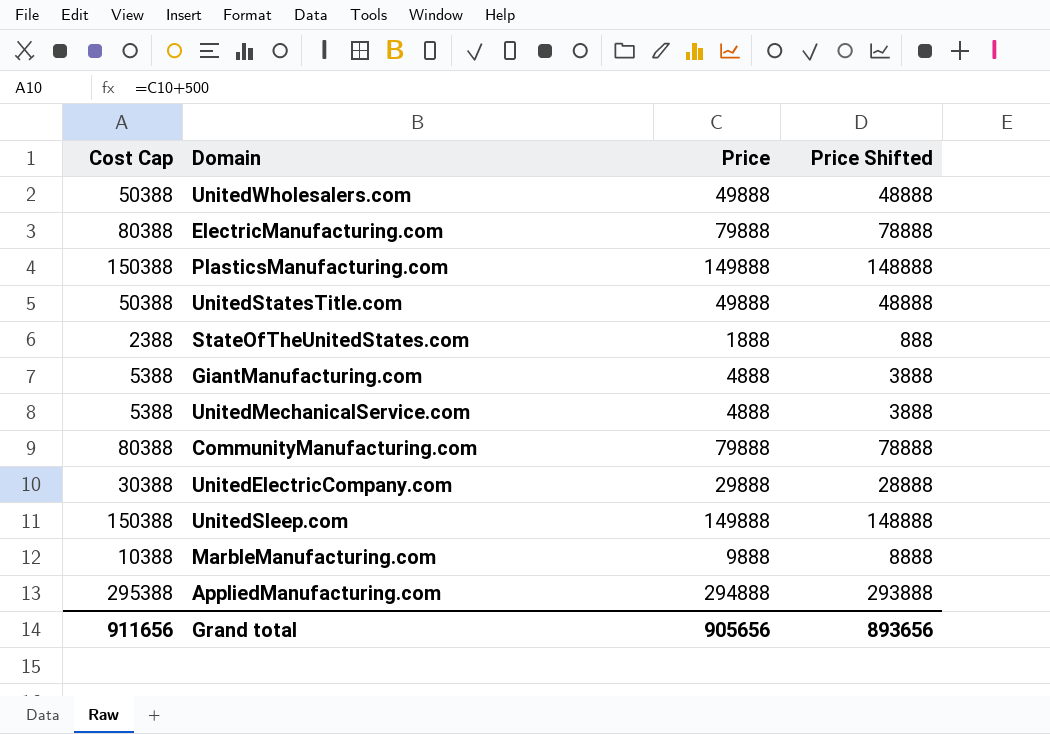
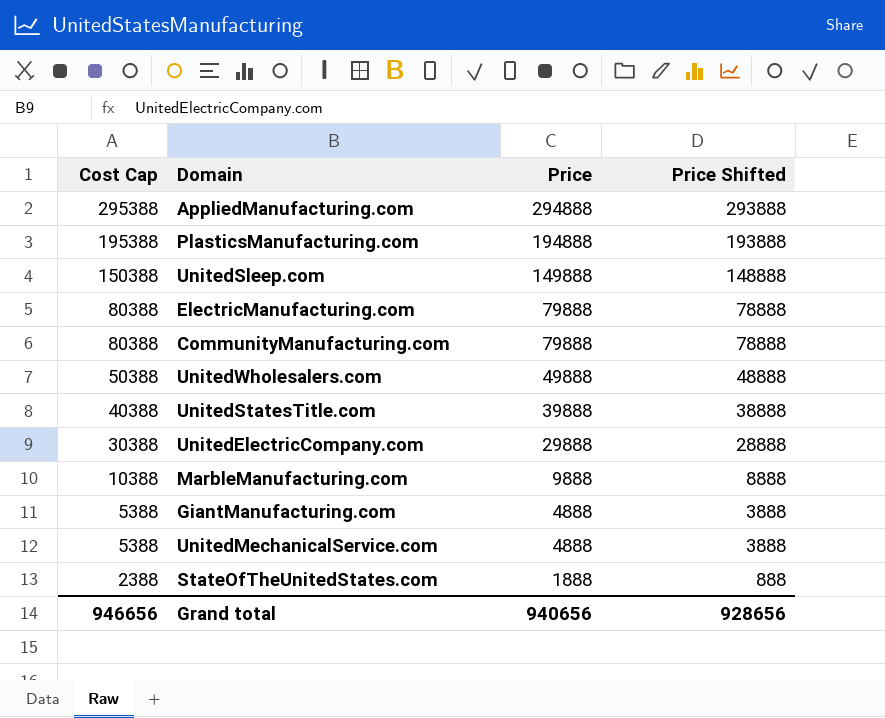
row order: none -> Cost Cap descending
PlasticsManufacturing.com | Cost Cap: 150388 -> 195388
PlasticsManufacturing.com | Price: 149888 -> 194888
PlasticsManufacturing.com | Price Shifted: 148888 -> 193888
UnitedStatesTitle.com | Cost Cap: 50388 -> 40388
UnitedStatesTitle.com | Price: 49888 -> 39888
UnitedStatesTitle.com | Price Shifted: 48888 -> 38888
Grand total | Cost Cap: 911656 -> 946656
Grand total | Price: 905656 -> 940656
Grand total | Price Shifted: 893656 -> 928656

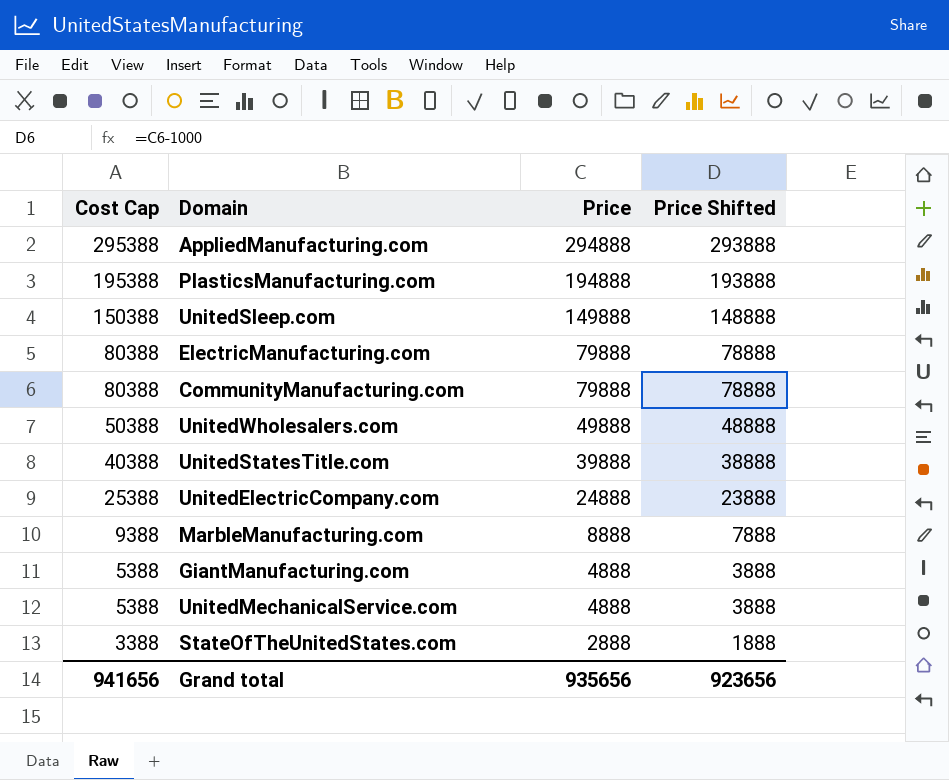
UnitedElectricCompany.com | Cost Cap: 30388 -> 25388
UnitedElectricCompany.com | Price: 29888 -> 24888
UnitedElectricCompany.com | Price Shifted: 28888 -> 23888
MarbleManufacturing.com | Cost Cap: 10388 -> 9388
MarbleManufacturing.com | Price: 9888 -> 8888
MarbleManufacturing.com | Price Shifted: 8888 -> 7888
StateOfTheUnitedStates.com | Cost Cap: 2388 -> 3388
StateOfTheUnitedStates.com | Price: 1888 -> 2888
StateOfTheUnitedStates.com | Price Shifted: 888 -> 1888
Grand total | Cost Cap: 946656 -> 941656
Grand total | Price: 940656 -> 935656
Grand total | Price Shifted: 928656 -> 923656

